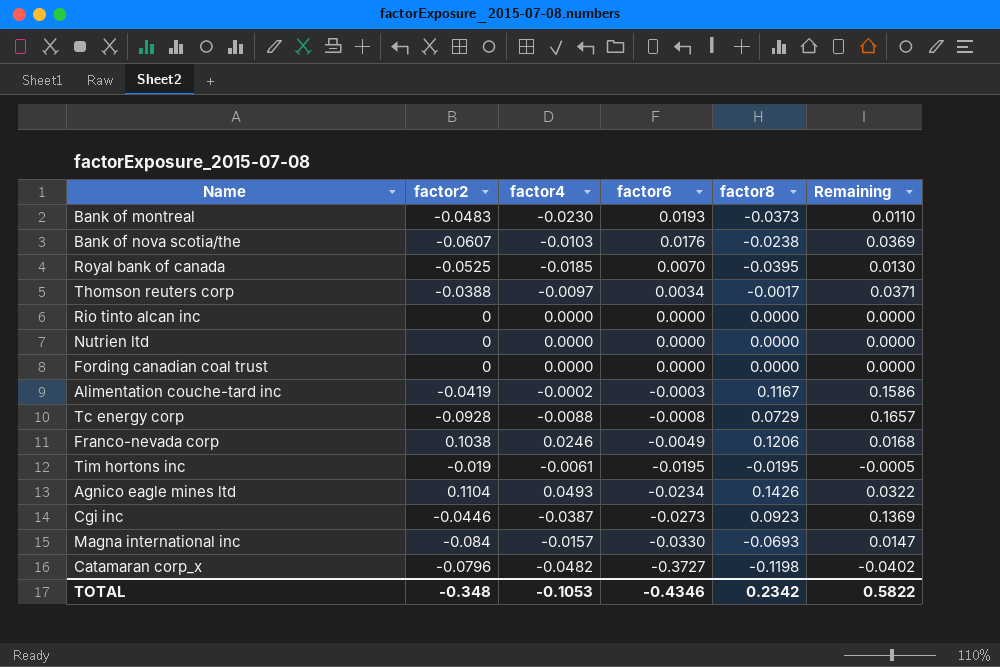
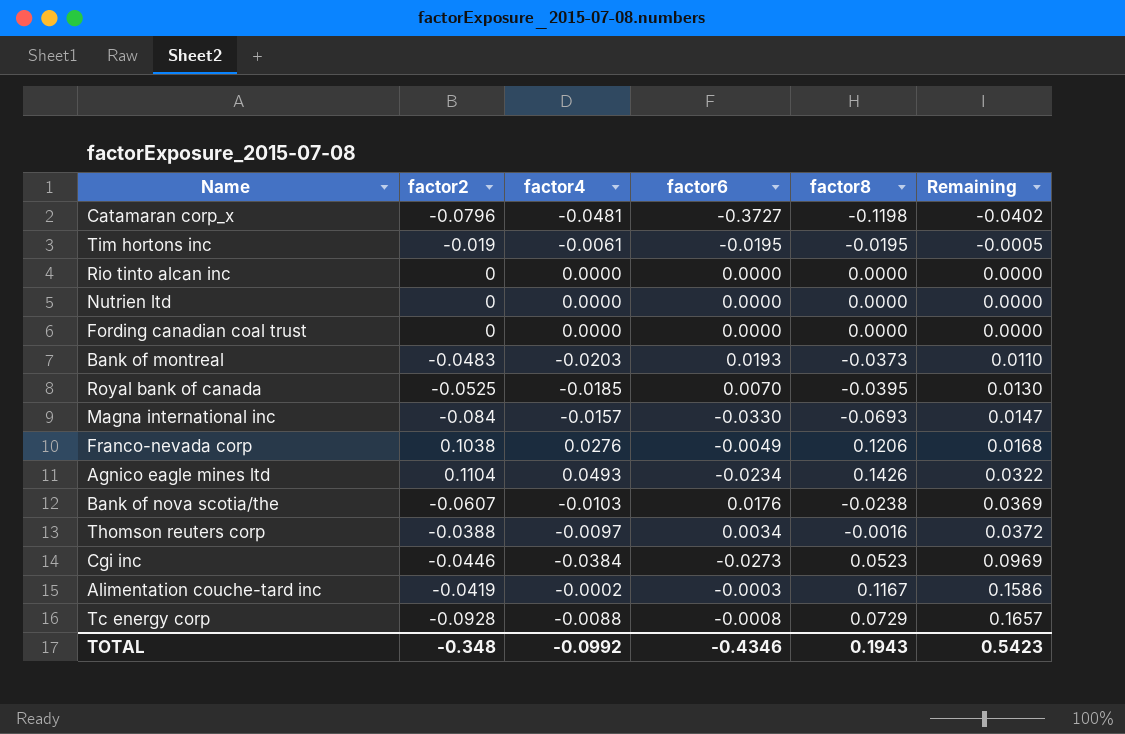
row order: factor6 descending -> Remaining ascending
Catamaran corp_x | factor4: -0.0482 -> -0.0481
Bank of montreal | factor4: -0.0230 -> -0.0203
Franco-nevada corp | factor4: 0.0246 -> 0.0276
Thomson reuters corp | factor8: -0.0017 -> -0.0016
Thomson reuters corp | Remaining: 0.0371 -> 0.0372
Cgi inc | factor4: -0.0387 -> -0.0384
Cgi inc | factor8: 0.0923 -> 0.0523
Cgi inc | Remaining: 0.1369 -> 0.0969
TOTAL | factor4: -0.1053 -> -0.0992
TOTAL | factor8: 0.2342 -> 0.1943
TOTAL | Remaining: 0.5822 -> 0.5423

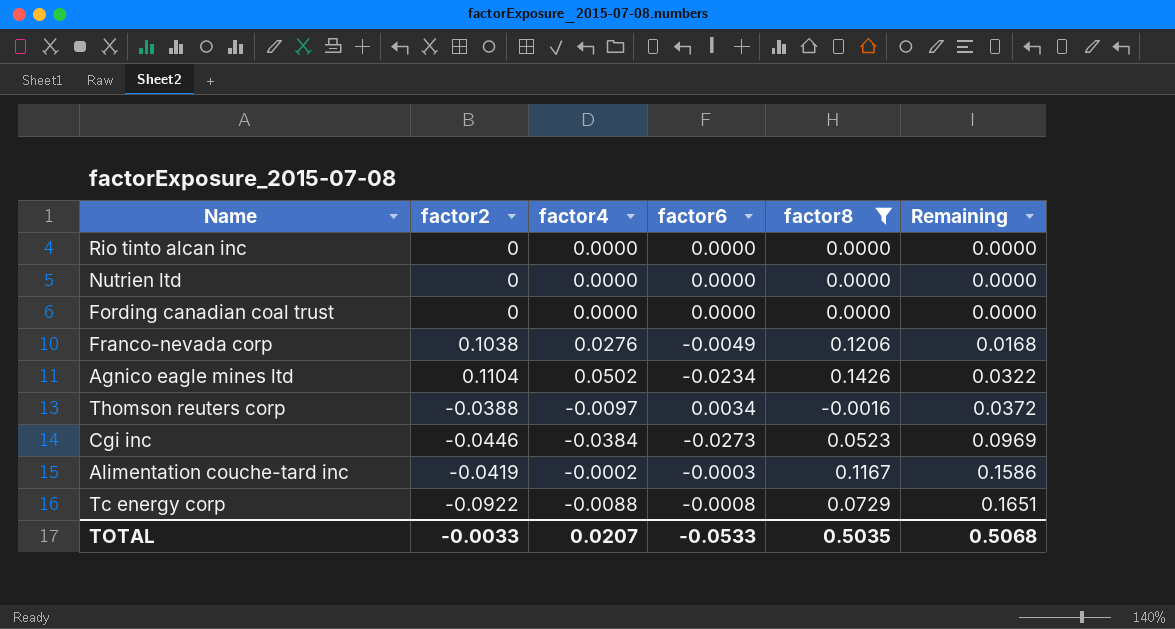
filter: none -> factor8 >= -0.0016
Agnico eagle mines ltd | factor4: 0.0493 -> 0.0502
Tc energy corp | factor2: -0.0928 -> -0.0922
Tc energy corp | Remaining: 0.1657 -> 0.1651
TOTAL | factor2: -0.348 -> -0.0033
TOTAL | factor4: -0.0992 -> 0.0207
TOTAL | factor6: -0.4346 -> -0.0533
TOTAL | factor8: 0.1943 -> 0.5035
TOTAL | Remaining: 0.5423 -> 0.5068

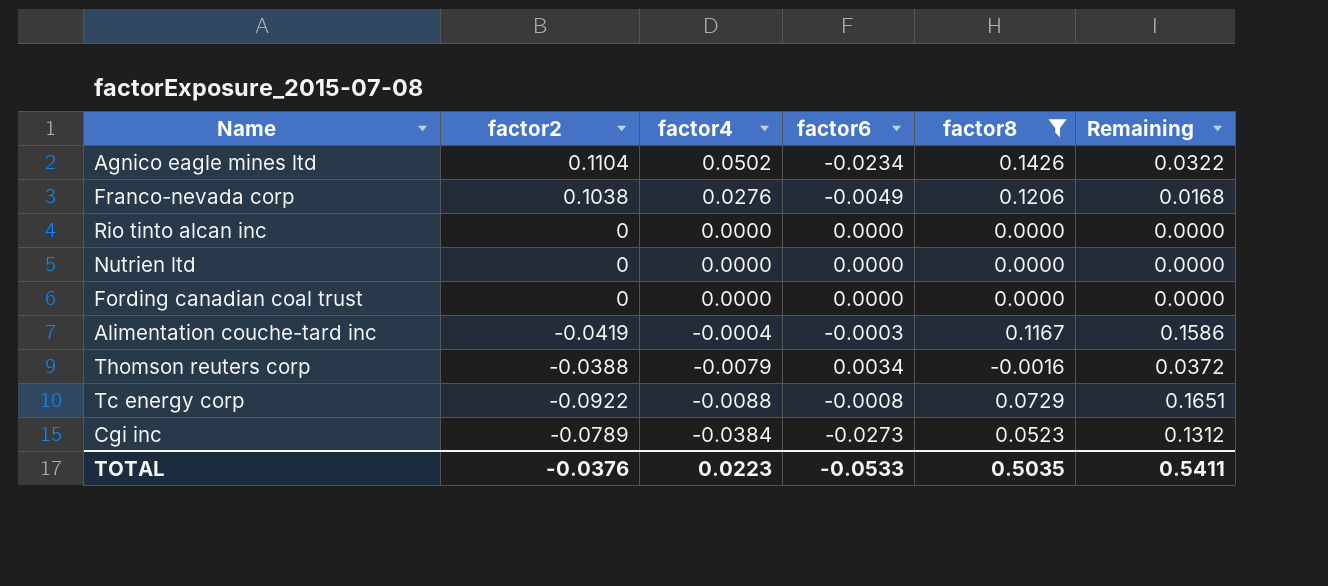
row order: Remaining ascending -> factor4 descending
Alimentation couche-tard inc | factor4: -0.0002 -> -0.0004
Thomson reuters corp | factor4: -0.0097 -> -0.0079
Cgi inc | factor2: -0.0446 -> -0.0789
Cgi inc | Remaining: 0.0969 -> 0.1312
TOTAL | factor2: -0.0033 -> -0.0376
TOTAL | factor4: 0.0207 -> 0.0223
TOTAL | Remaining: 0.5068 -> 0.5411

